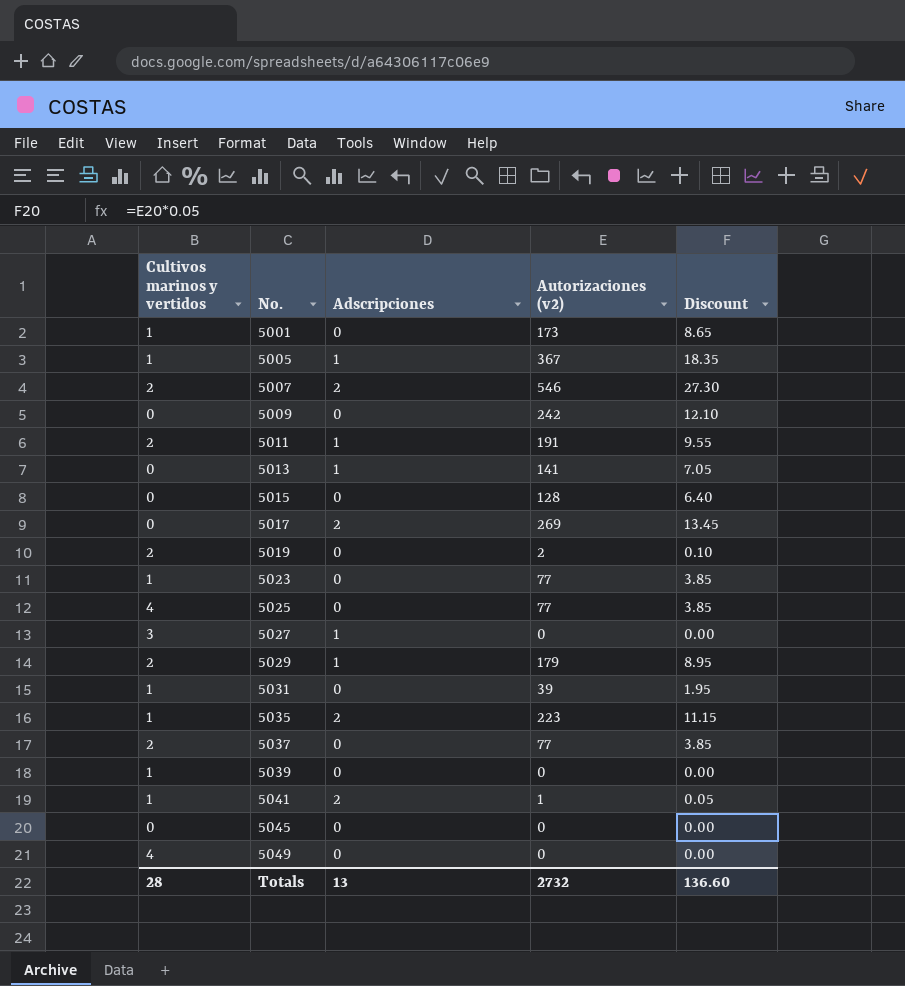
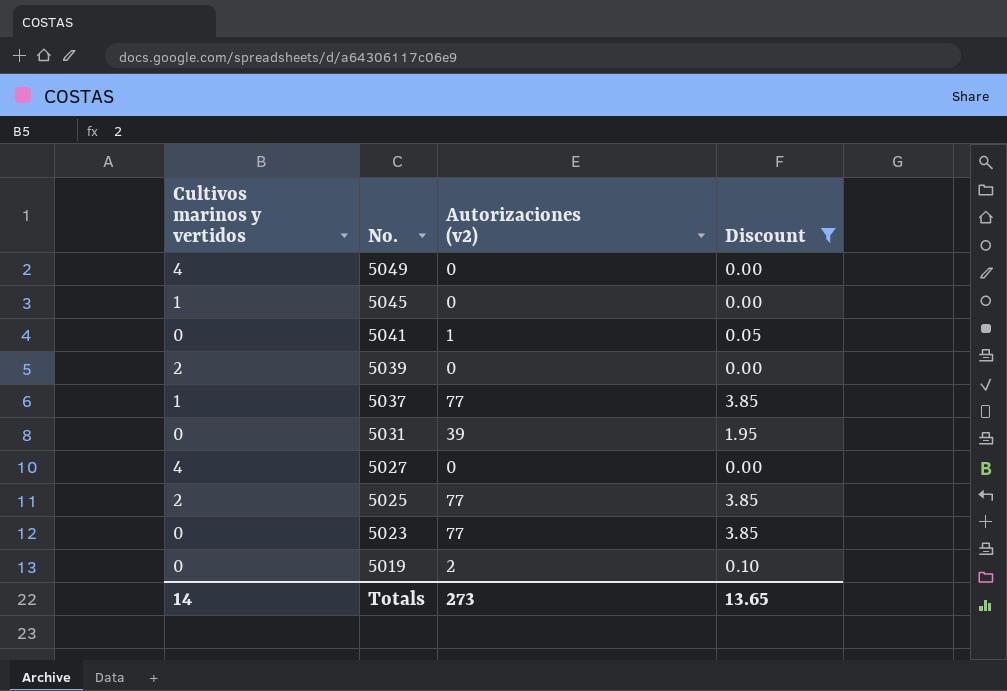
filter: none -> Discount <= 3.85
row order: No. ascending -> No. descending
column Adscripciones | position: 3 -> none
5045 | Cultivos marinos y vertidos: 0 -> 1
5041 | Cultivos marinos y vertidos: 1 -> 0
5039 | Cultivos marinos y vertidos: 1 -> 2
5037 | Cultivos marinos y vertidos: 2 -> 1
5031 | Cultivos marinos y vertidos: 1 -> 0
5027 | Cultivos marinos y vertidos: 3 -> 4
5025 | Cultivos marinos y vertidos: 4 -> 2
5023 | Cultivos marinos y vertidos: 1 -> 0
5019 | Cultivos marinos y vertidos: 2 -> 0
Totals | Cultivos marinos y vertidos: 28 -> 14
Totals | Autorizaciones (v2): 2732 -> 273
Totals | Discount: 136.60 -> 13.65

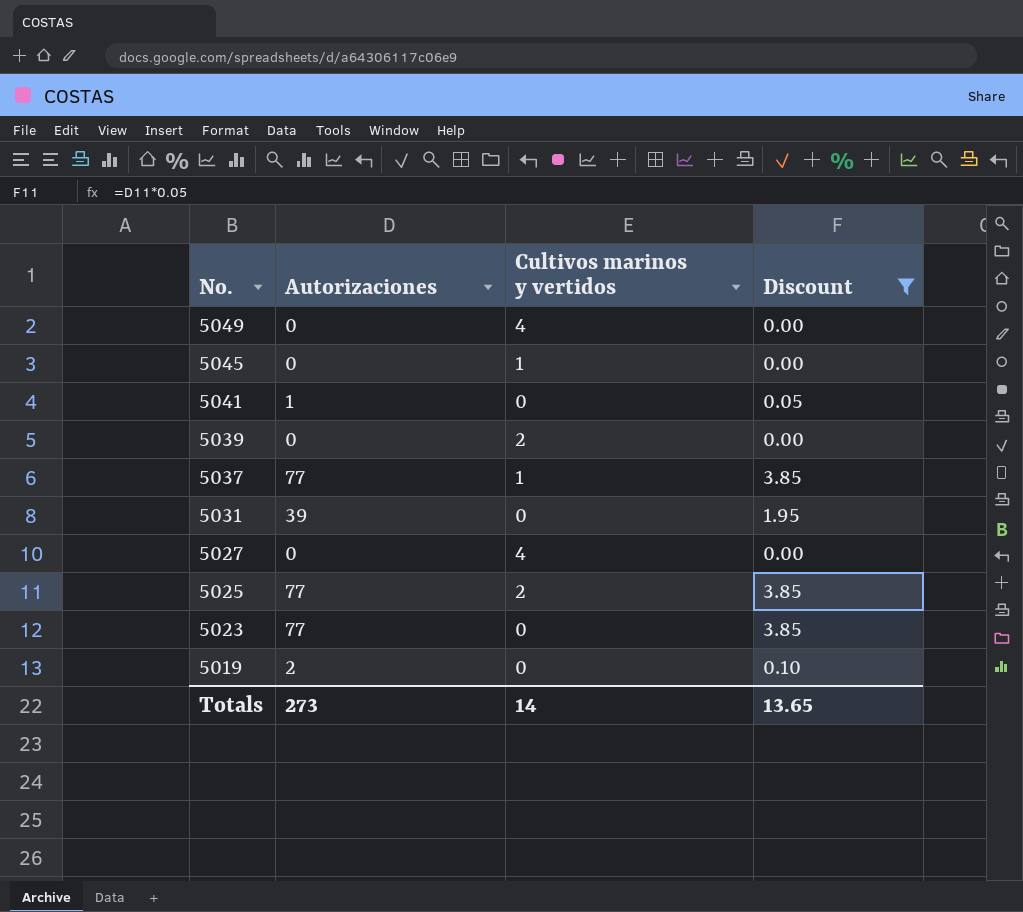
column name: Autorizaciones (v2) -> Autorizaciones
column Cultivos marinos y vertidos | position: 1 -> 3

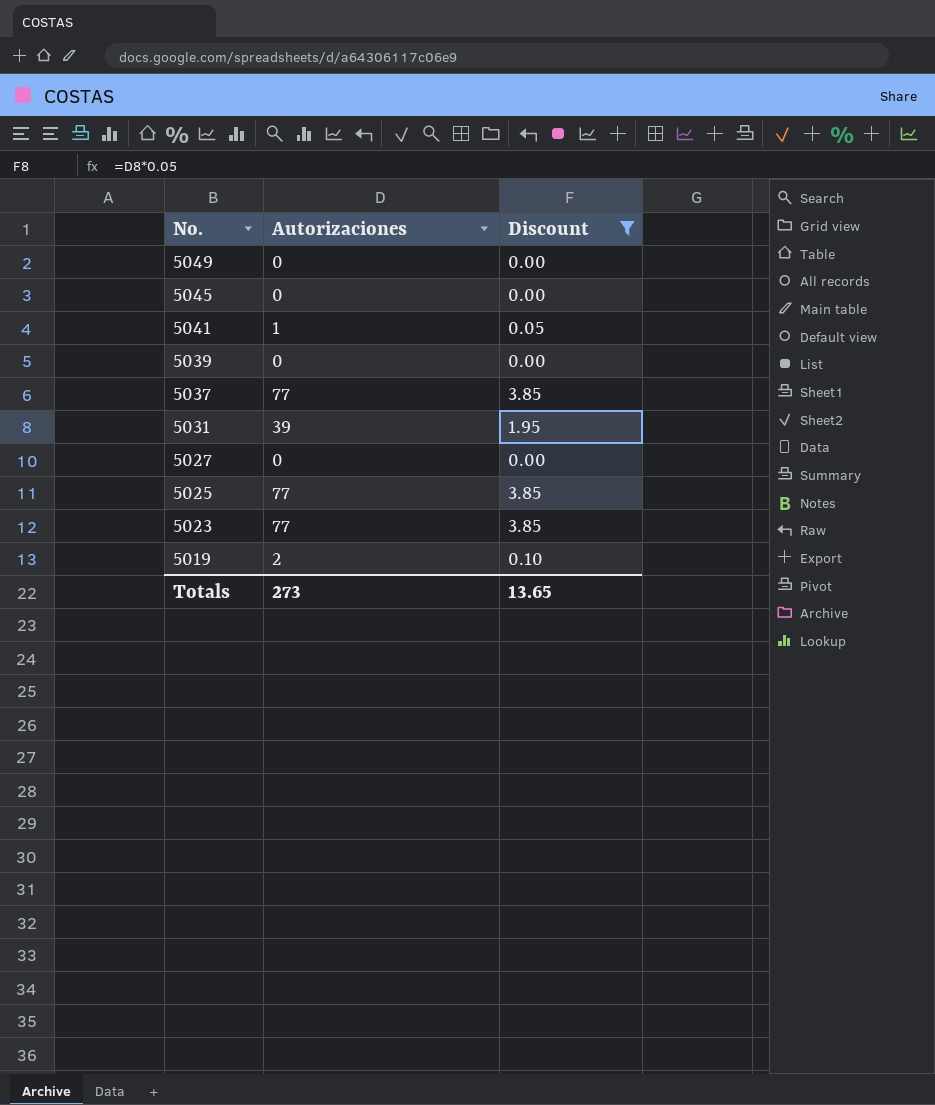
column Cultivos marinos y vertidos | position: 3 -> none

